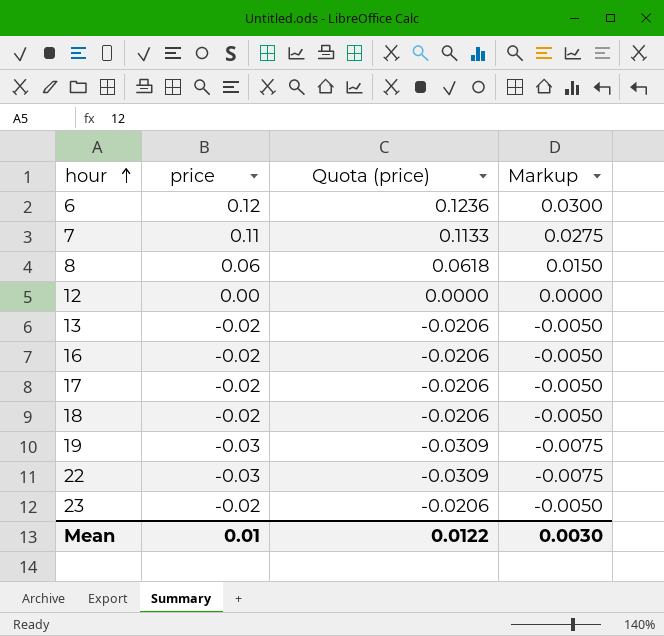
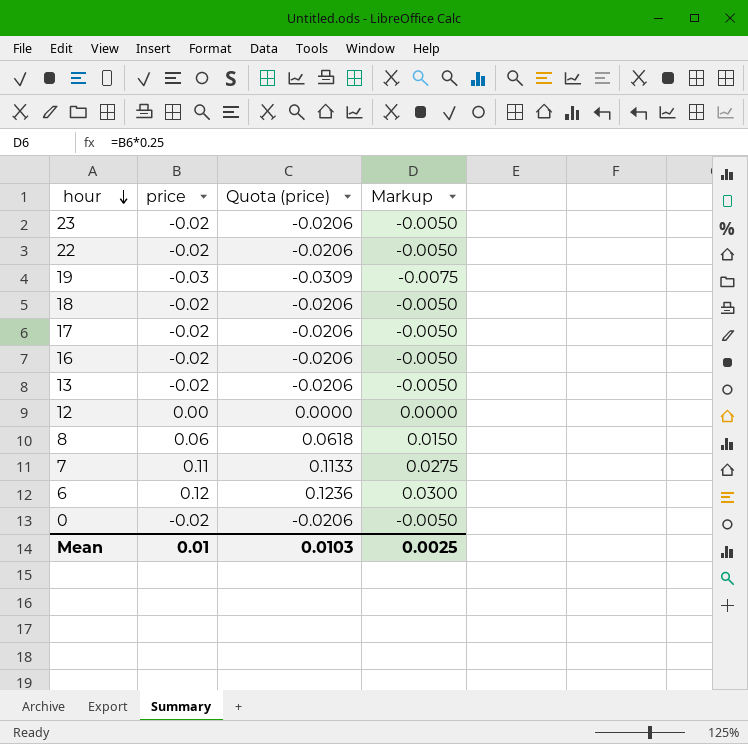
row order: hour ascending -> hour descending
22 | price: -0.03 -> -0.02
22 | Quota (price): -0.0309 -> -0.0206
22 | Markup: -0.0075 -> -0.0050
row 0: none -> -0.02 | -0.0206 | -0.0050
Mean | Quota (price): 0.0122 -> 0.0103
Mean | Markup: 0.0030 -> 0.0025

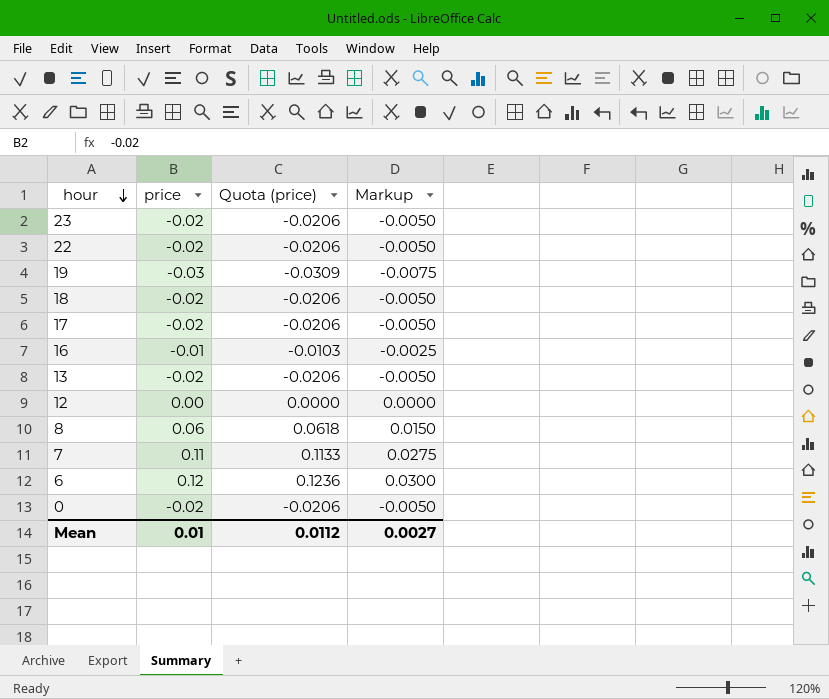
16 | price: -0.02 -> -0.01
16 | Quota (price): -0.0206 -> -0.0103
16 | Markup: -0.0050 -> -0.0025
Mean | Quota (price): 0.0103 -> 0.0112
Mean | Markup: 0.0025 -> 0.0027

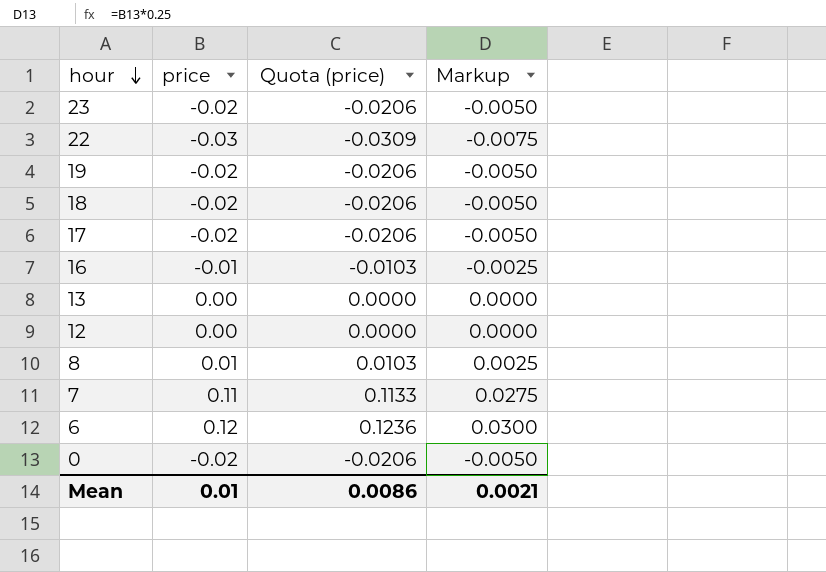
22 | price: -0.02 -> -0.03
22 | Quota (price): -0.0206 -> -0.0309
22 | Markup: -0.0050 -> -0.0075
19 | price: -0.03 -> -0.02
19 | Quota (price): -0.0309 -> -0.0206
19 | Markup: -0.0075 -> -0.0050
13 | price: -0.02 -> 0.00
13 | Quota (price): -0.0206 -> 0.0000
13 | Markup: -0.0050 -> 0.0000
8 | price: 0.06 -> 0.01
8 | Quota (price): 0.0618 -> 0.0103
8 | Markup: 0.0150 -> 0.0025
Mean | Quota (price): 0.0112 -> 0.0086
Mean | Markup: 0.0027 -> 0.0021

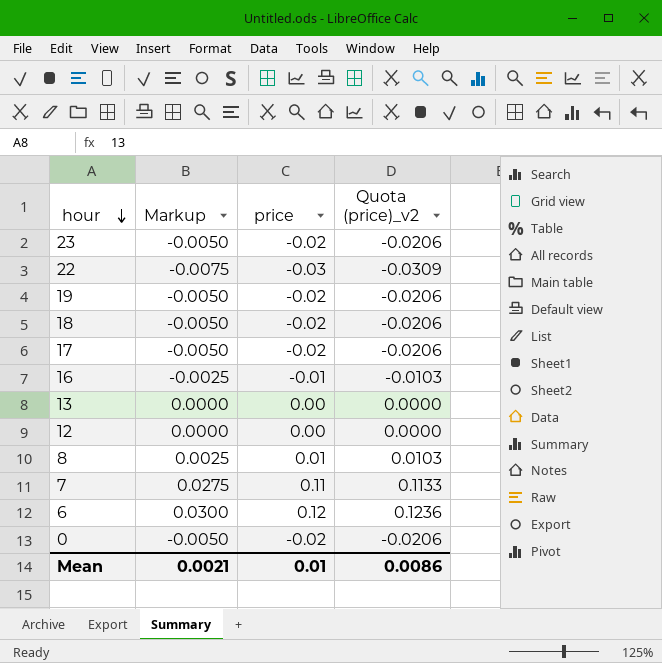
column Markup | position: 4 -> 2
column name: Quota (price) -> Quota (price)_v2

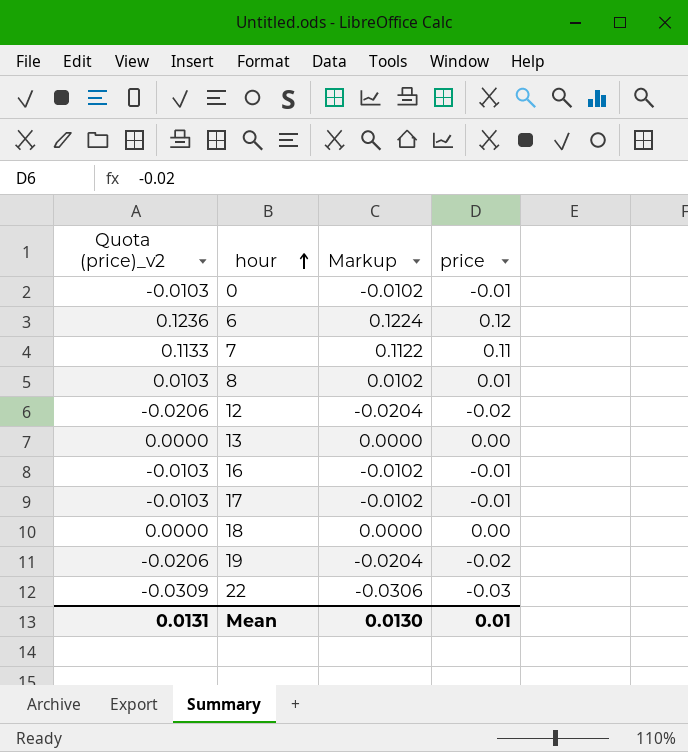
row order: hour descending -> hour ascending
column Quota (price)_v2 | position: 4 -> 1
column Markup | formula: [price] * 0.25 -> [price] * 1.02
row 23: -0.0050 | -0.02 | -0.0206 -> none
0 | Quota (price)_v2: -0.0206 -> -0.0103
0 | price: -0.02 -> -0.01
12 | Quota (price)_v2: 0.0000 -> -0.0206
12 | price: 0.00 -> -0.02
17 | Quota (price)_v2: -0.0206 -> -0.0103
17 | price: -0.02 -> -0.01
18 | Quota (price)_v2: -0.0206 -> 0.0000
18 | price: -0.02 -> 0.00
Mean | Quota (price)_v2: 0.0086 -> 0.0131
Mean | Markup: 0.0021 -> 0.0130

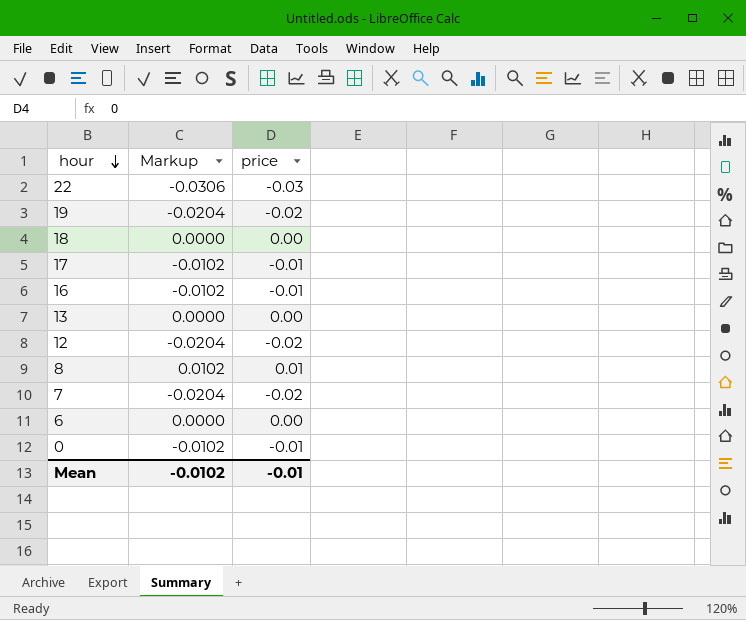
row order: hour ascending -> hour descending
column Quota (price)_v2 | formula: [price] * 1.03 -> none
7 | Markup: 0.1122 -> -0.0204
7 | price: 0.11 -> -0.02
6 | Markup: 0.1224 -> 0.0000
6 | price: 0.12 -> 0.00
Mean | Markup: 0.0130 -> -0.0102
Mean | price: 0.01 -> -0.01

